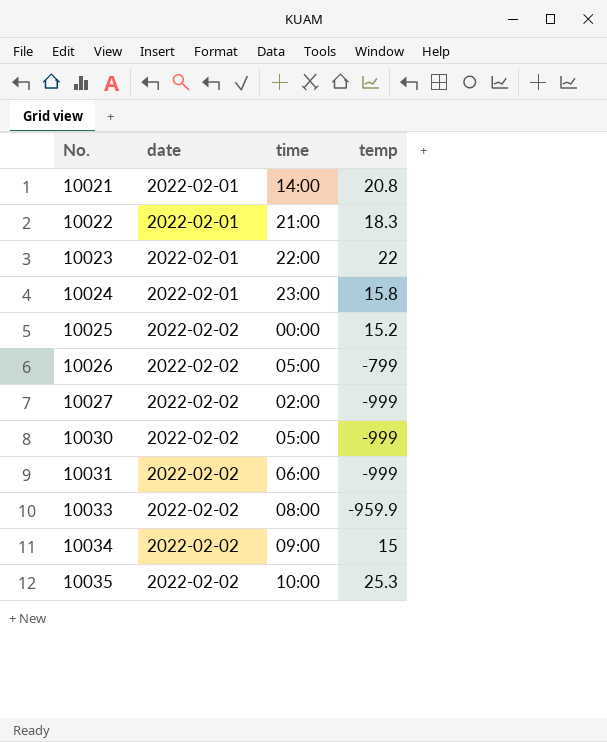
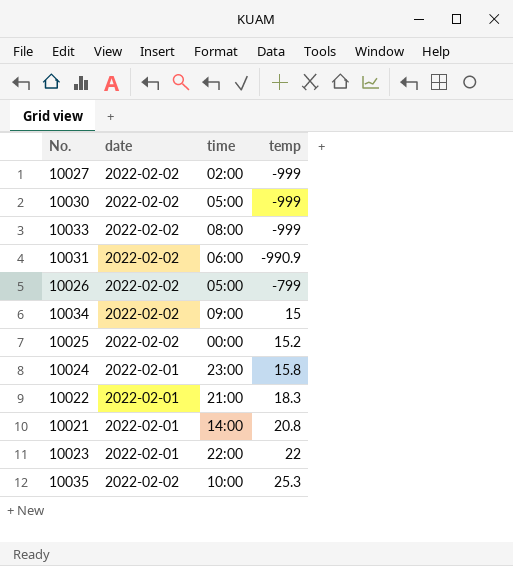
row order: No. ascending -> temp ascending
10033 | temp: -959.9 -> -999
10031 | temp: -999 -> -990.9

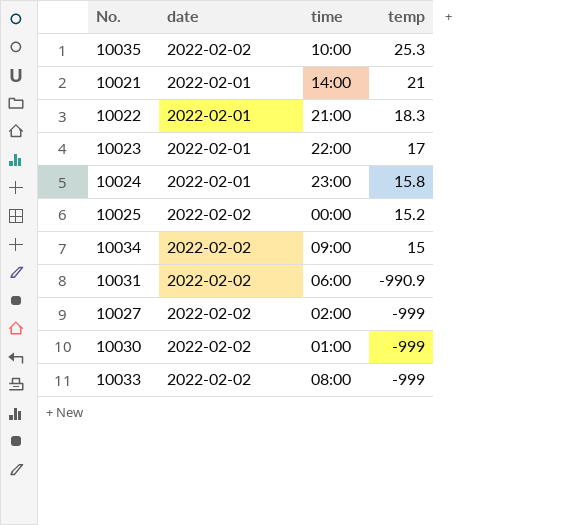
row order: temp ascending -> temp descending
row 10026: 2022-02-02 | 05:00 | -799 -> none
10021 | temp: 20.8 -> 21
10023 | temp: 22 -> 17
10030 | time: 05:00 -> 01:00

